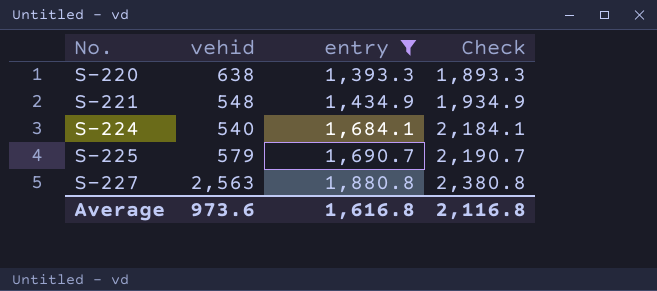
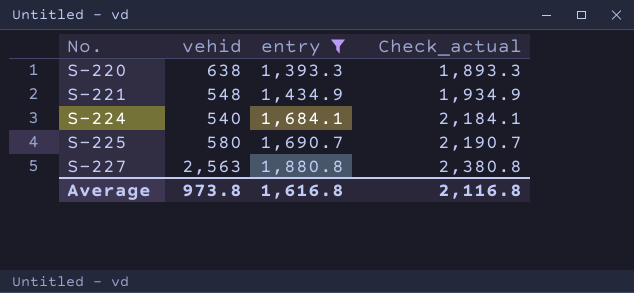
column name: Check -> Check_actual
S-225 | vehid: 579 -> 580
Average | vehid: 973.6 -> 973.8

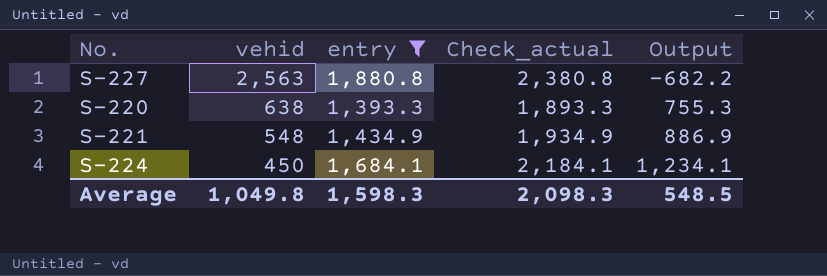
row order: No. ascending -> vehid descending
column Output | formula: none -> [entry] - [vehid]
row S-225: 580 | 1,690.7 | 2,190.7 -> none
S-224 | vehid: 540 -> 450
Average | vehid: 973.8 -> 1,049.8
Average | entry: 1,616.8 -> 1,598.3
Average | Check_actual: 2,116.8 -> 2,098.3

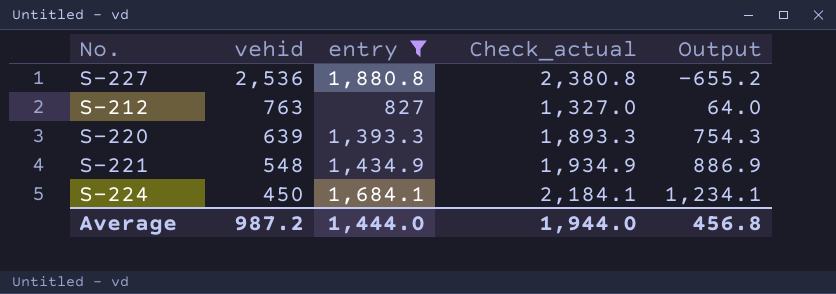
S-227 | vehid: 2,563 -> 2,536
S-227 | Output: -682.2 -> -655.2
row S-212: none -> 763 | 827 | 1,327.0 | 64.0
S-220 | vehid: 638 -> 639
S-220 | Output: 755.3 -> 754.3
Average | vehid: 1,049.8 -> 987.2
Average | entry: 1,598.3 -> 1,444.0
Average | Check_actual: 2,098.3 -> 1,944.0
Average | Output: 548.5 -> 456.8

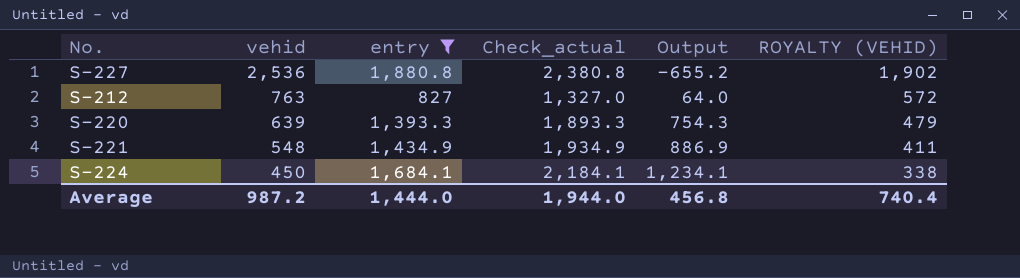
column ROYALTY (VEHID) | formula: none -> [vehid] * 0.75

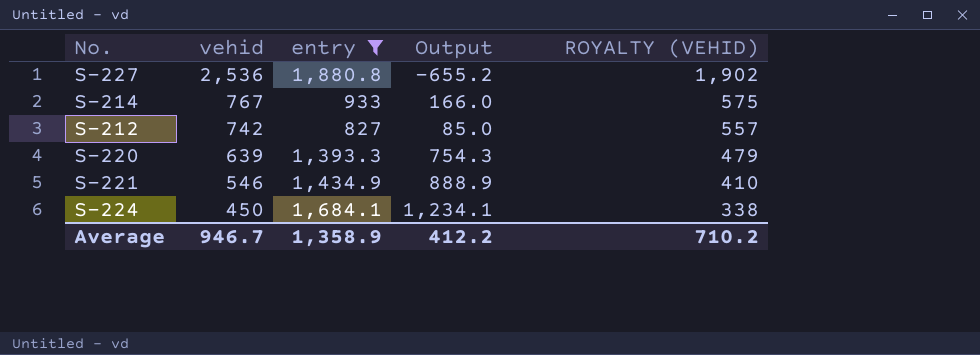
column Check_actual | formula: [entry] + 500 -> none
row S-214: none -> 767 | 933 | 166.0 | 575
S-212 | vehid: 763 -> 742
S-212 | Output: 64.0 -> 85.0
S-212 | ROYALTY (VEHID): 572 -> 557
S-221 | vehid: 548 -> 546
S-221 | Output: 886.9 -> 888.9
S-221 | ROYALTY (VEHID): 411 -> 410
Average | vehid: 987.2 -> 946.7
Average | entry: 1,444.0 -> 1,358.9
Average | Output: 456.8 -> 412.2
Average | ROYALTY (VEHID): 740.4 -> 710.2

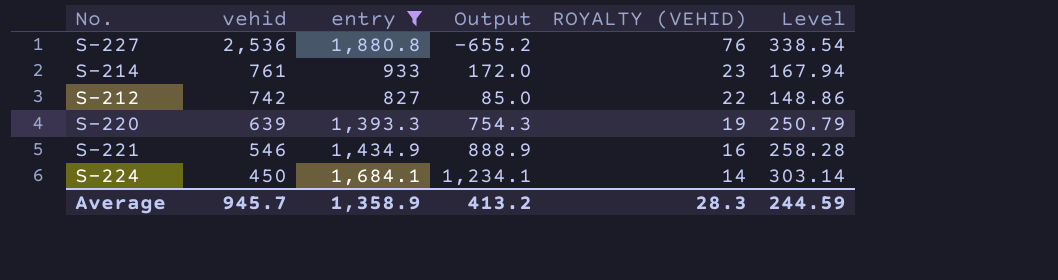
column ROYALTY (VEHID) | formula: [vehid] * 0.75 -> [vehid] * 0.03
column Level | formula: none -> [entry] * 0.18
S-214 | vehid: 767 -> 761
S-214 | Output: 166.0 -> 172.0
Average | vehid: 946.7 -> 945.7
Average | Output: 412.2 -> 413.2
Average | ROYALTY (VEHID): 710.2 -> 28.3

